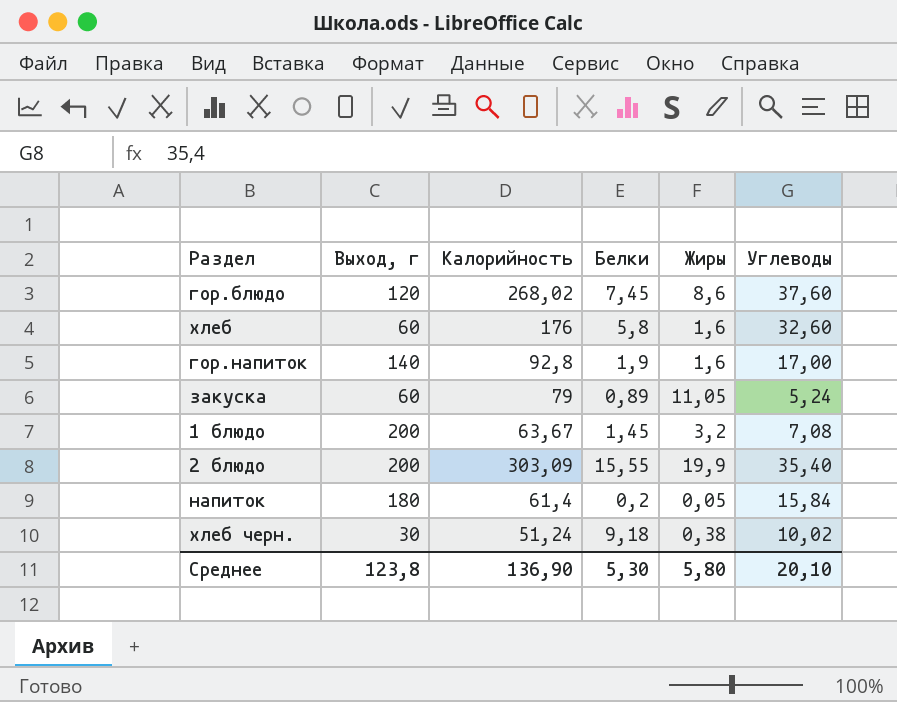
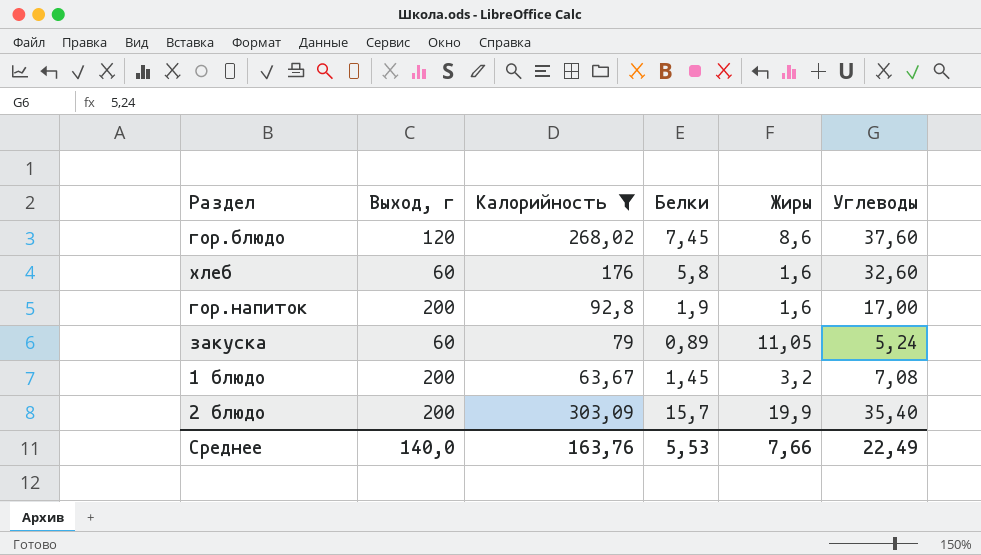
filter: none -> Калорийность >= 63,67
гор.напиток | Выход, г: 140 -> 200
2 блюдо | Белки: 15,55 -> 15,7
Среднее | Выход, г: 123,8 -> 140,0
Среднее | Калорийность: 136,90 -> 163,76
Среднее | Белки: 5,30 -> 5,53
Среднее | Жиры: 5,80 -> 7,66
Среднее | Углеводы: 20,10 -> 22,49

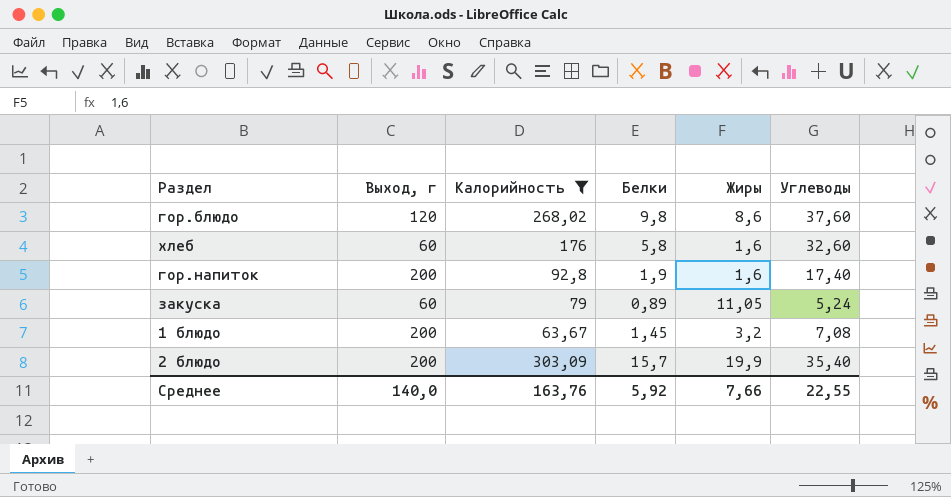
гор.блюдо | Белки: 7,45 -> 9,8
гор.напиток | Углеводы: 17,00 -> 17,40
Среднее | Белки: 5,53 -> 5,92
Среднее | Углеводы: 22,49 -> 22,55

